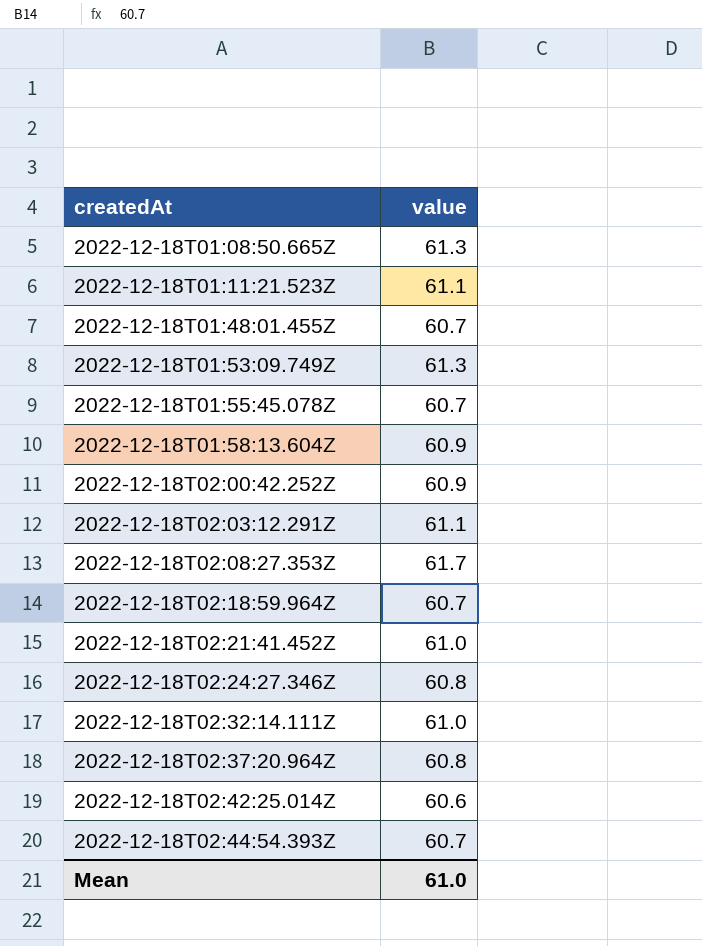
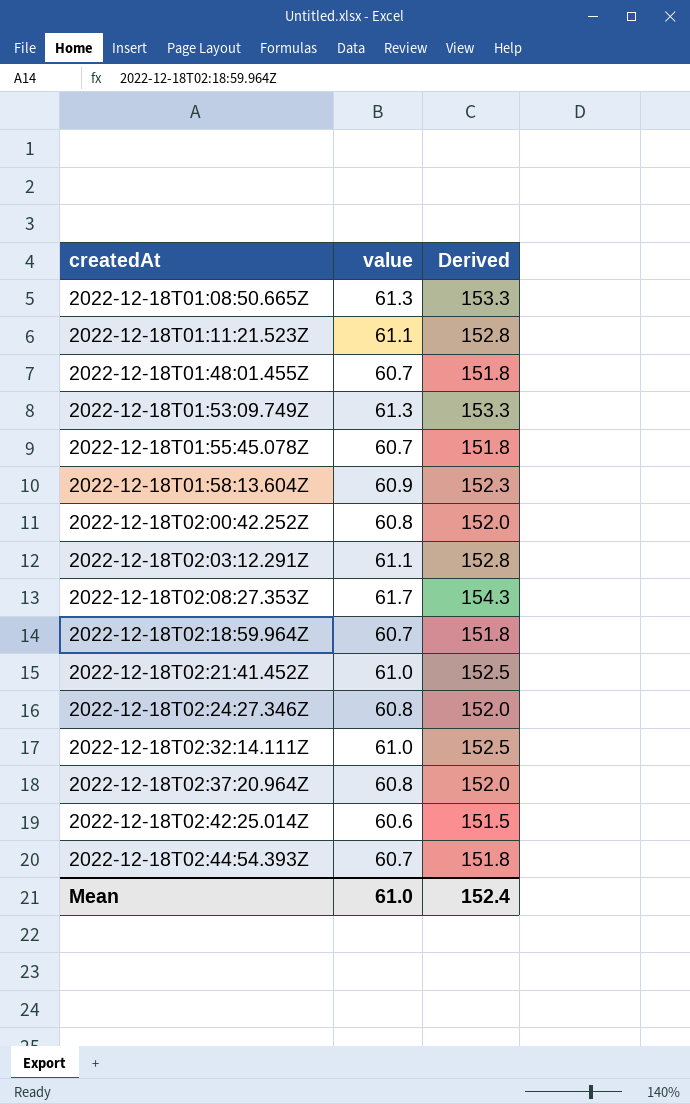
column Derived | formula: none -> [value] * 2.5
2022-12-18T02:00:42.252Z | value: 60.9 -> 60.8

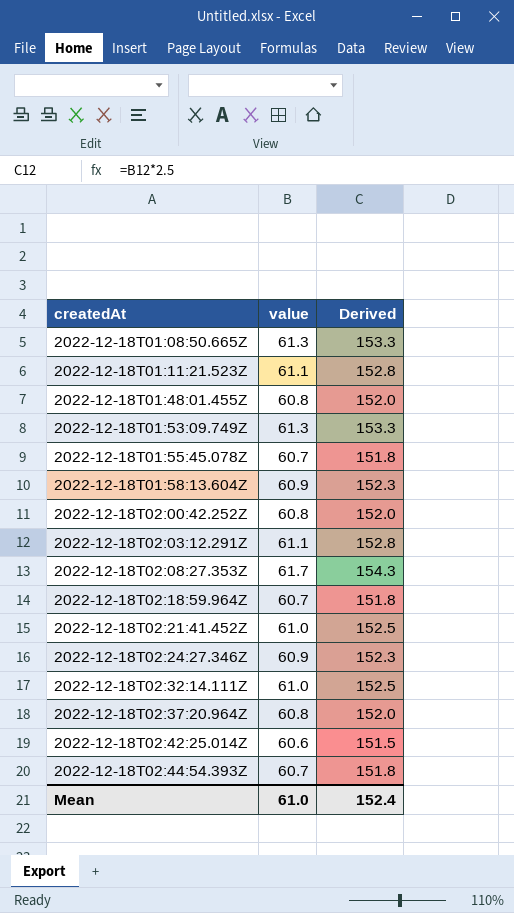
2022-12-18T01:48:01.455Z | value: 60.7 -> 60.8
2022-12-18T01:48:01.455Z | Derived: 151.8 -> 152.0
2022-12-18T02:24:27.346Z | value: 60.8 -> 60.9
2022-12-18T02:24:27.346Z | Derived: 152.0 -> 152.3

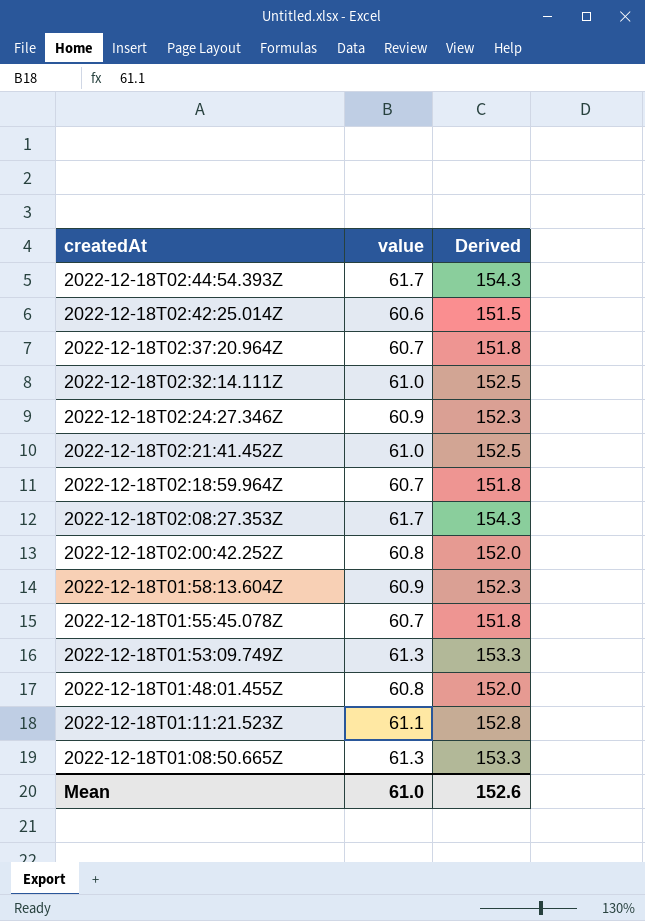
row order: createdAt ascending -> createdAt descending
row 2022-12-18T02:03:12.291Z: 61.1 | 152.8 -> none
2022-12-18T02:44:54.393Z | value: 60.7 -> 61.7
2022-12-18T02:44:54.393Z | Derived: 151.8 -> 154.3
2022-12-18T02:37:20.964Z | value: 60.8 -> 60.7
2022-12-18T02:37:20.964Z | Derived: 152.0 -> 151.8
Mean | Derived: 152.4 -> 152.6

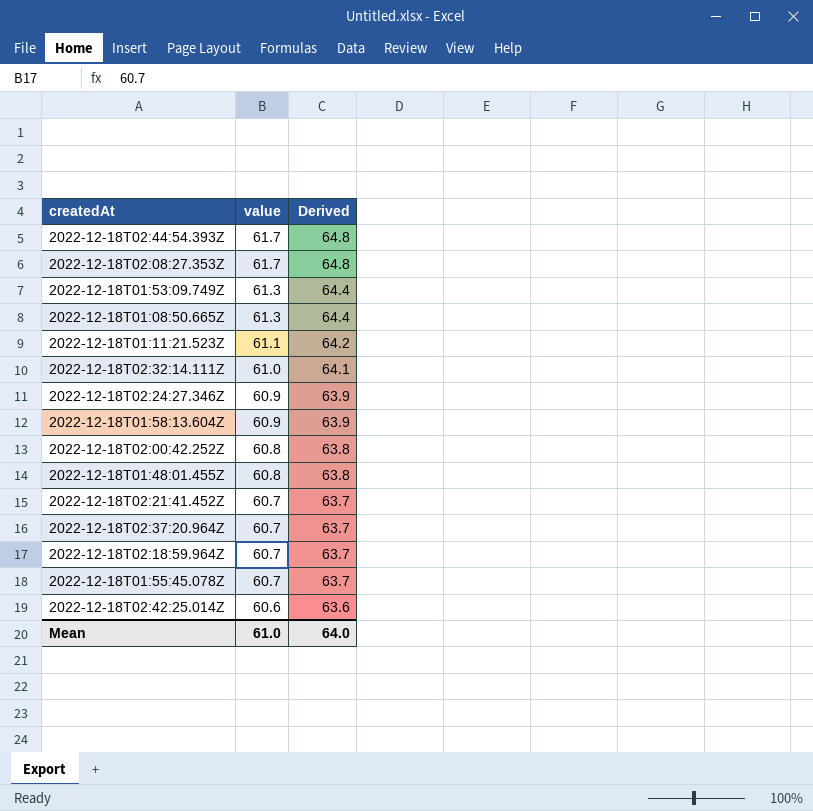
row order: createdAt descending -> value descending
column Derived | formula: [value] * 2.5 -> [value] * 1.05
2022-12-18T02:21:41.452Z | value: 61.0 -> 60.7
Mean | Derived: 152.6 -> 64.0

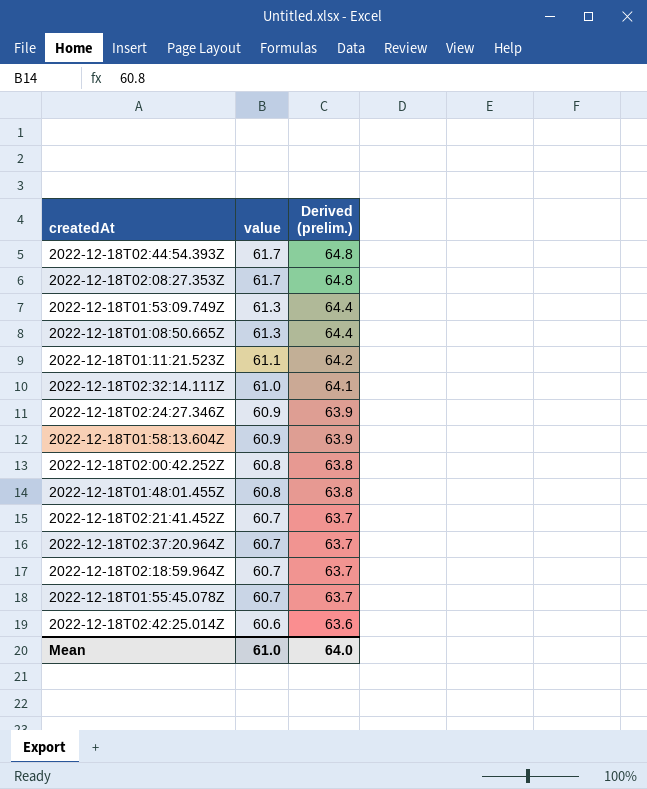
column name: Derived -> Derived (prelim.)

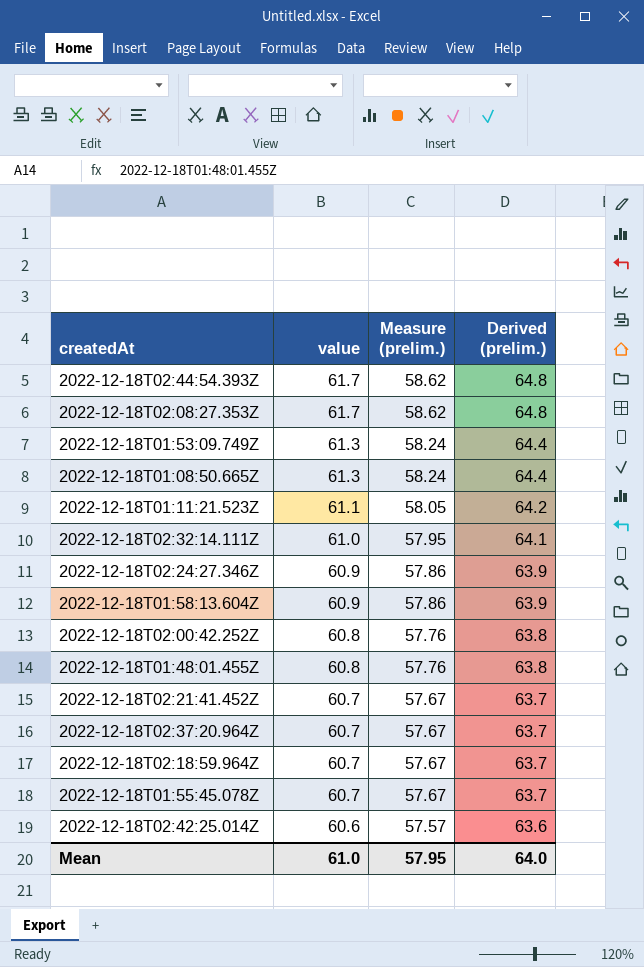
column Measure (prelim.) | formula: none -> [value] * 0.95

